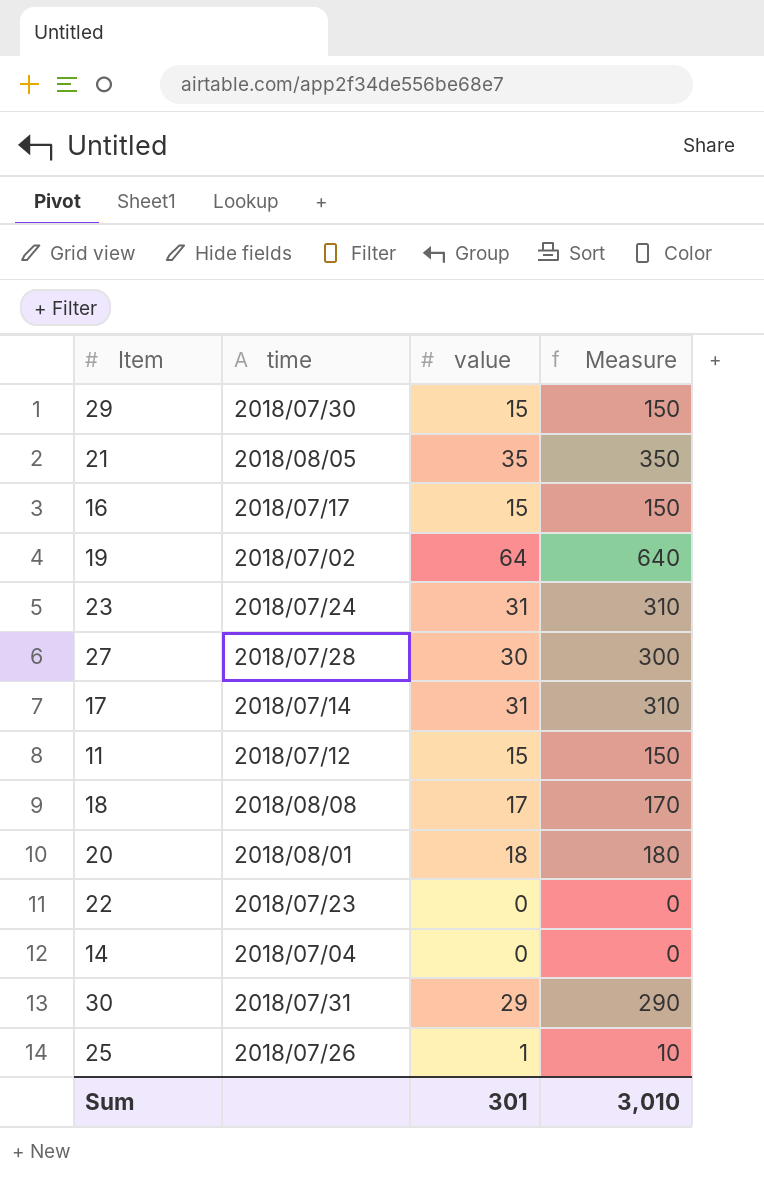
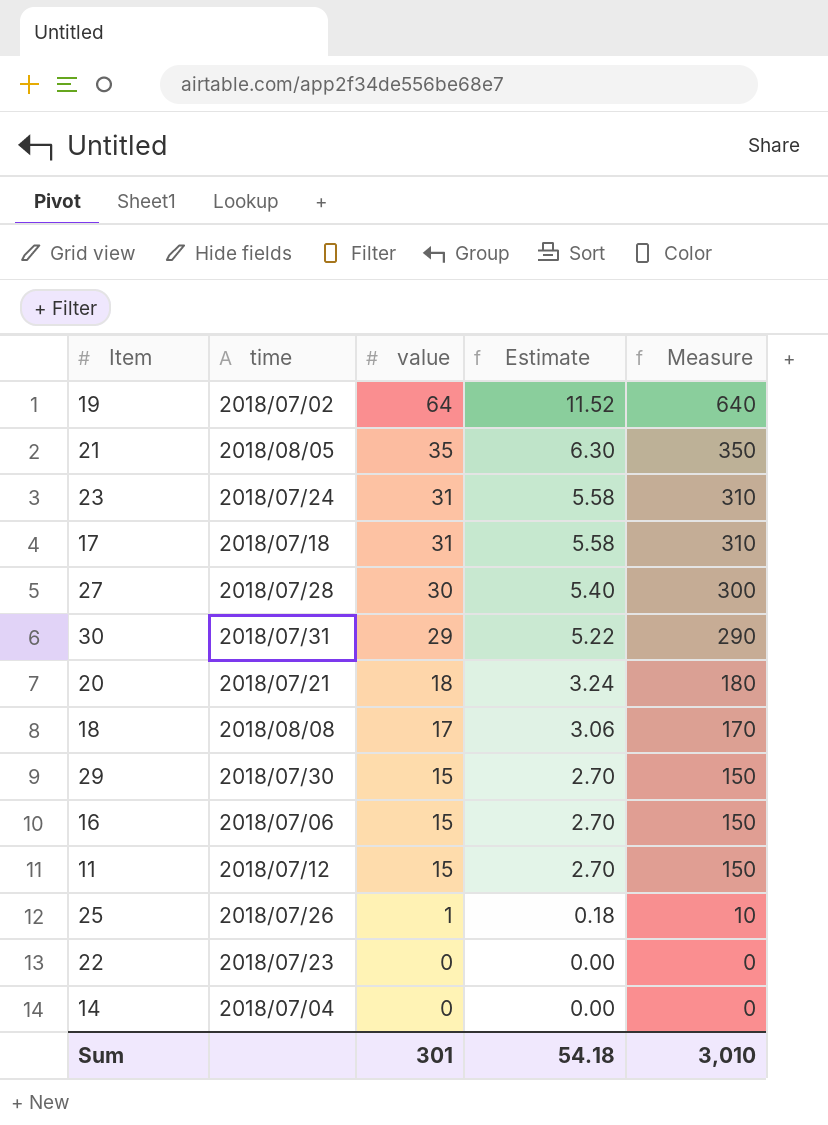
row order: none -> value descending
column Estimate | formula: none -> [value] * 0.18
17 | time: 2018/07/14 -> 2018/07/18
20 | time: 2018/08/01 -> 2018/07/21
16 | time: 2018/07/17 -> 2018/07/06

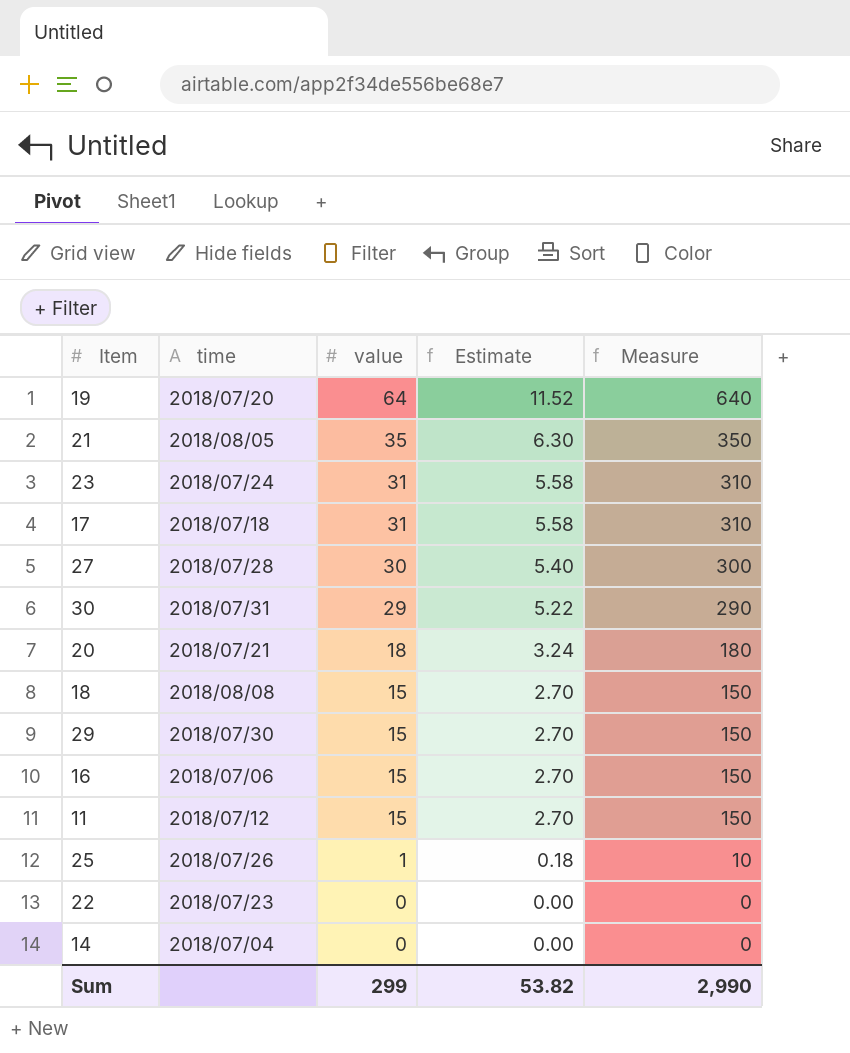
19 | time: 2018/07/02 -> 2018/07/20
18 | value: 17 -> 15
18 | Estimate: 3.06 -> 2.70
18 | Measure: 170 -> 150
Sum | value: 301 -> 299
Sum | Estimate: 54.18 -> 53.82
Sum | Measure: 3,010 -> 2,990

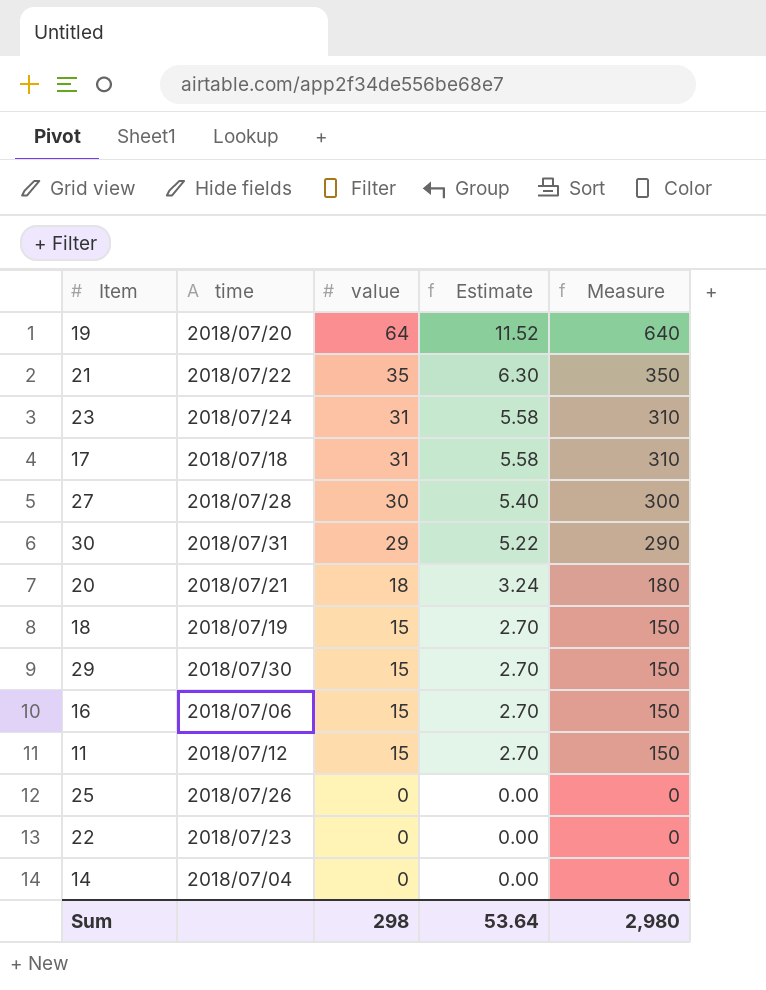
21 | time: 2018/08/05 -> 2018/07/22
18 | time: 2018/08/08 -> 2018/07/19
25 | value: 1 -> 0
25 | Estimate: 0.18 -> 0.00
25 | Measure: 10 -> 0
Sum | value: 299 -> 298
Sum | Estimate: 53.82 -> 53.64
Sum | Measure: 2,990 -> 2,980

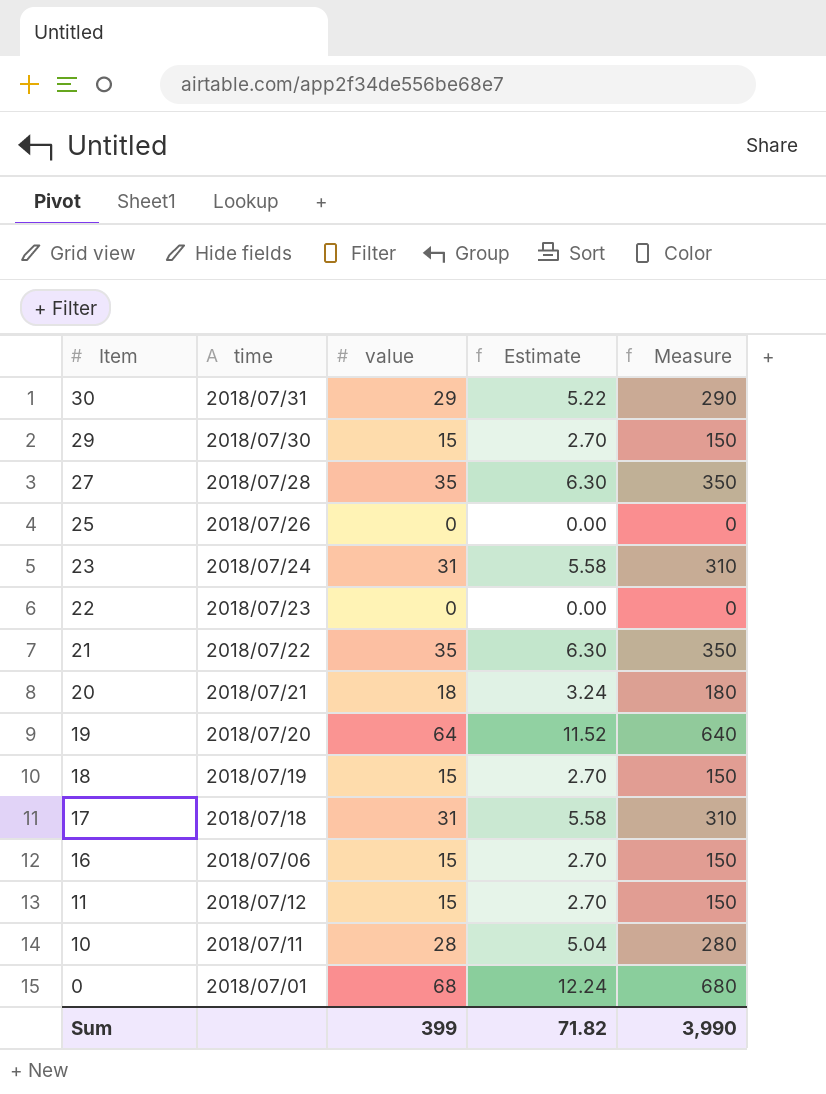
row order: value descending -> Item descending
row 14: 2018/07/04 | 0 | 0.00 | 0 -> none
27 | value: 30 -> 35
27 | Estimate: 5.40 -> 6.30
27 | Measure: 300 -> 350
row 10: none -> 2018/07/11 | 28 | 5.04 | 280
row 0: none -> 2018/07/01 | 68 | 12.24 | 680
Sum | value: 298 -> 399
Sum | Estimate: 53.64 -> 71.82
Sum | Measure: 2,980 -> 3,990

